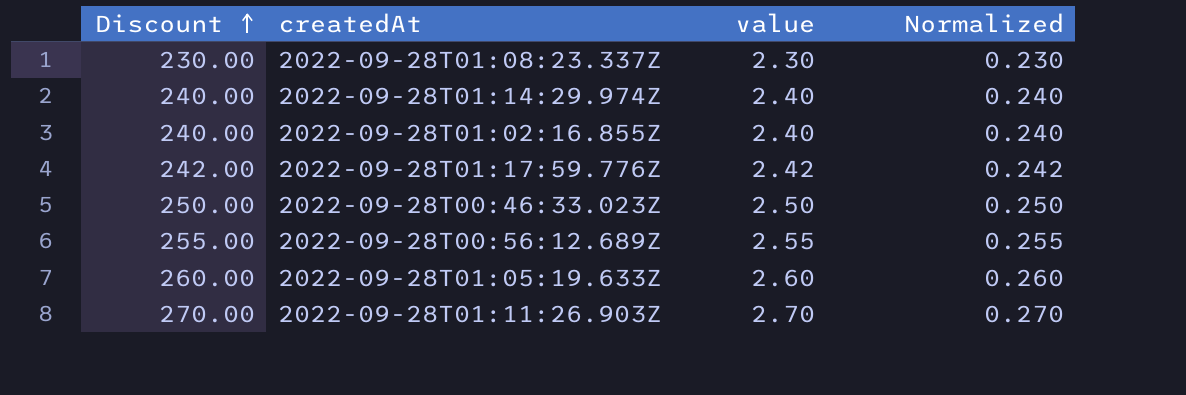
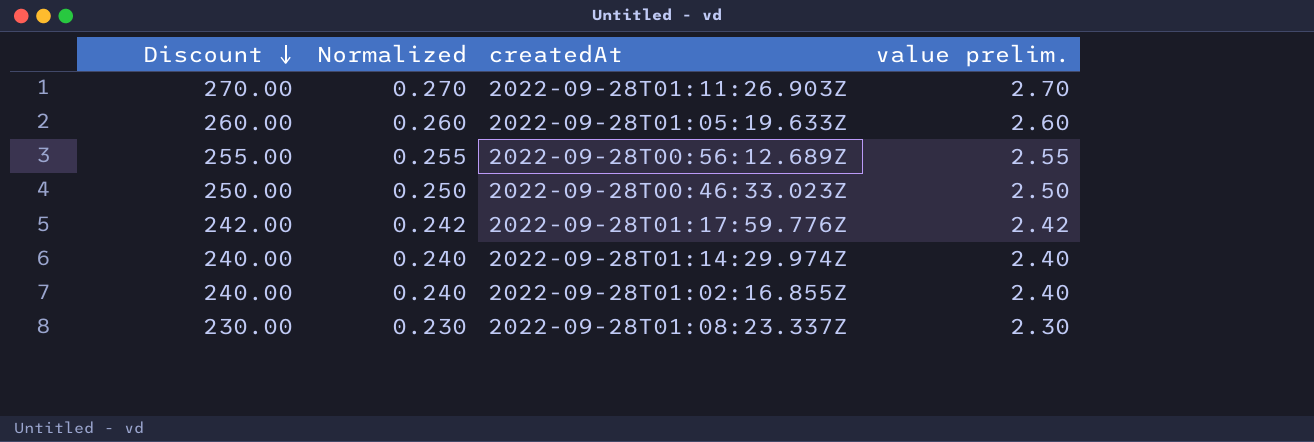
row order: Discount ascending -> Discount descending
column Normalized | position: 4 -> 2
column name: value -> value prelim.

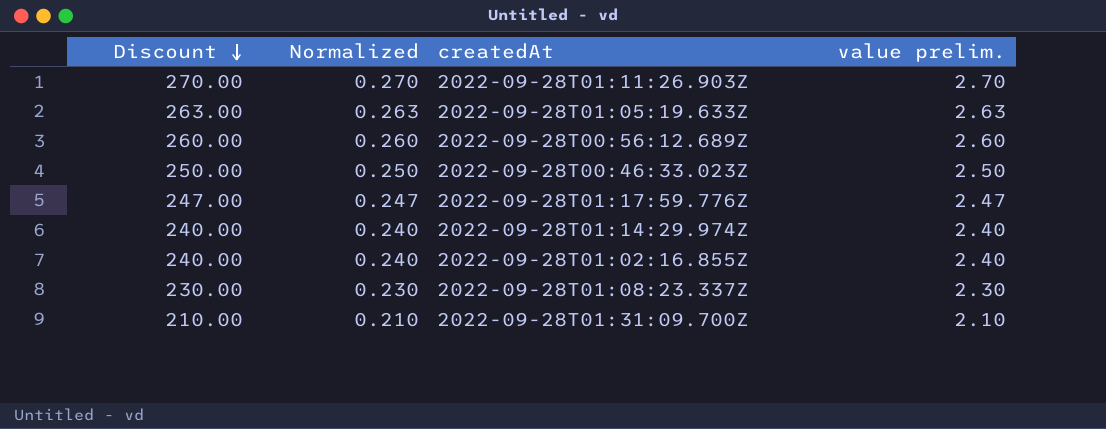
2022-09-28T01:05:19.633Z | Discount: 260.00 -> 263.00
2022-09-28T01:05:19.633Z | Normalized: 0.260 -> 0.263
2022-09-28T01:05:19.633Z | value prelim.: 2.60 -> 2.63
2022-09-28T00:56:12.689Z | Discount: 255.00 -> 260.00
2022-09-28T00:56:12.689Z | Normalized: 0.255 -> 0.260
2022-09-28T00:56:12.689Z | value prelim.: 2.55 -> 2.60
2022-09-28T01:17:59.776Z | Discount: 242.00 -> 247.00
2022-09-28T01:17:59.776Z | Normalized: 0.242 -> 0.247
2022-09-28T01:17:59.776Z | value prelim.: 2.42 -> 2.47
row 2022-09-28T01:31:09.700Z: none -> 210.00 | 0.210 | 2.10

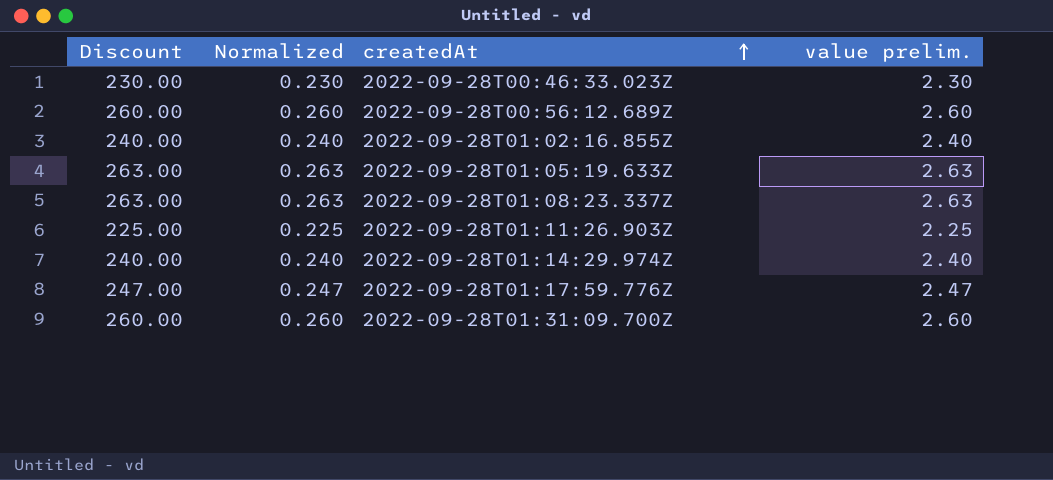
row order: Discount descending -> createdAt ascending
2022-09-28T00:46:33.023Z | Discount: 250.00 -> 230.00
2022-09-28T00:46:33.023Z | Normalized: 0.250 -> 0.230
2022-09-28T00:46:33.023Z | value prelim.: 2.50 -> 2.30
2022-09-28T01:08:23.337Z | Discount: 230.00 -> 263.00
2022-09-28T01:08:23.337Z | Normalized: 0.230 -> 0.263
2022-09-28T01:08:23.337Z | value prelim.: 2.30 -> 2.63
2022-09-28T01:11:26.903Z | Discount: 270.00 -> 225.00
2022-09-28T01:11:26.903Z | Normalized: 0.270 -> 0.225
2022-09-28T01:11:26.903Z | value prelim.: 2.70 -> 2.25
2022-09-28T01:31:09.700Z | Discount: 210.00 -> 260.00
2022-09-28T01:31:09.700Z | Normalized: 0.210 -> 0.260
2022-09-28T01:31:09.700Z | value prelim.: 2.10 -> 2.60

